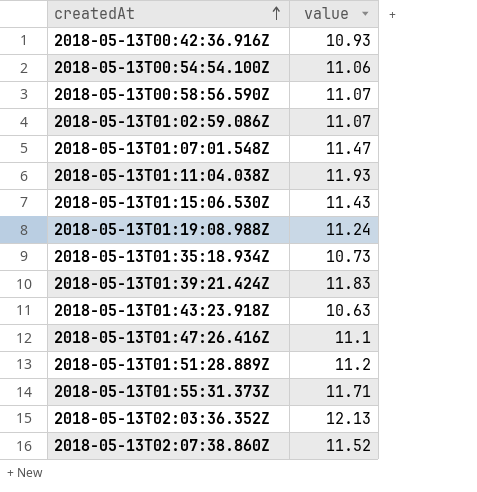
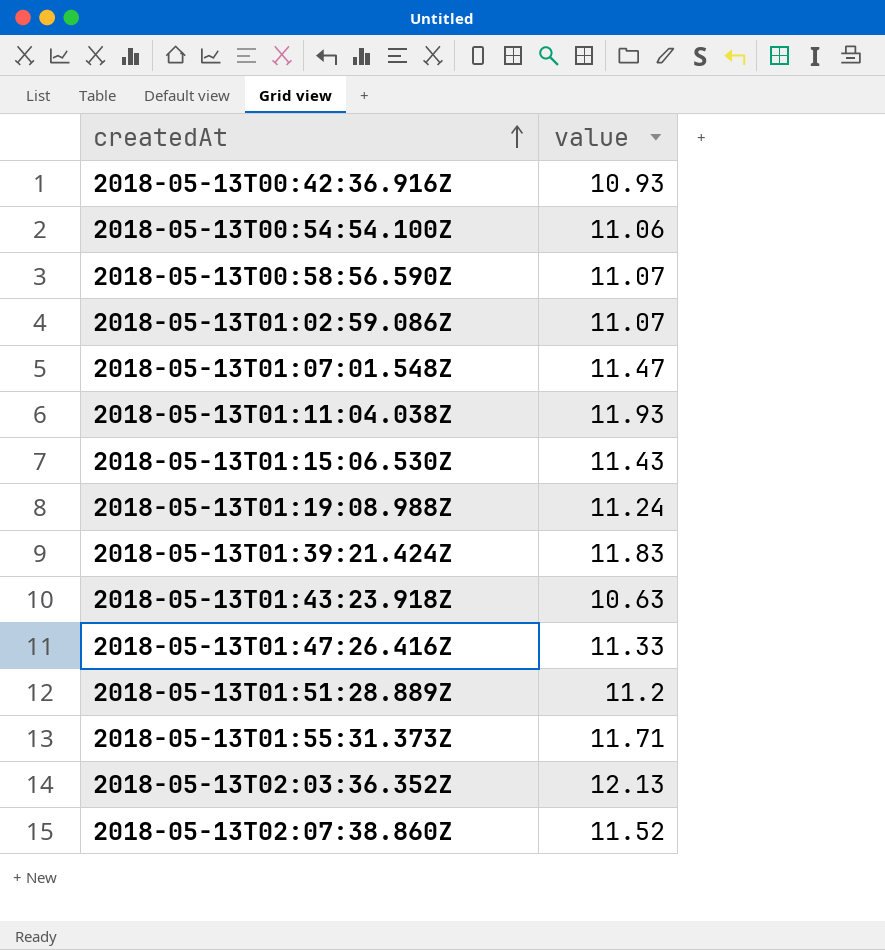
row 2018-05-13T01:35:18.934Z: 10.73 -> none
2018-05-13T01:47:26.416Z | value: 11.1 -> 11.33

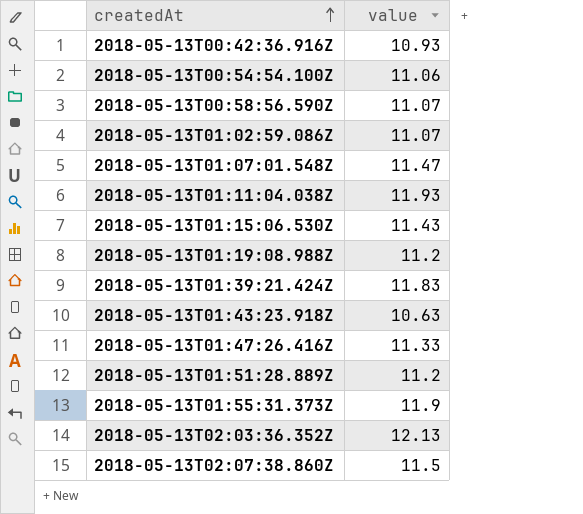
2018-05-13T01:19:08.988Z | value: 11.24 -> 11.2
2018-05-13T01:55:31.373Z | value: 11.71 -> 11.9
2018-05-13T02:07:38.860Z | value: 11.52 -> 11.5

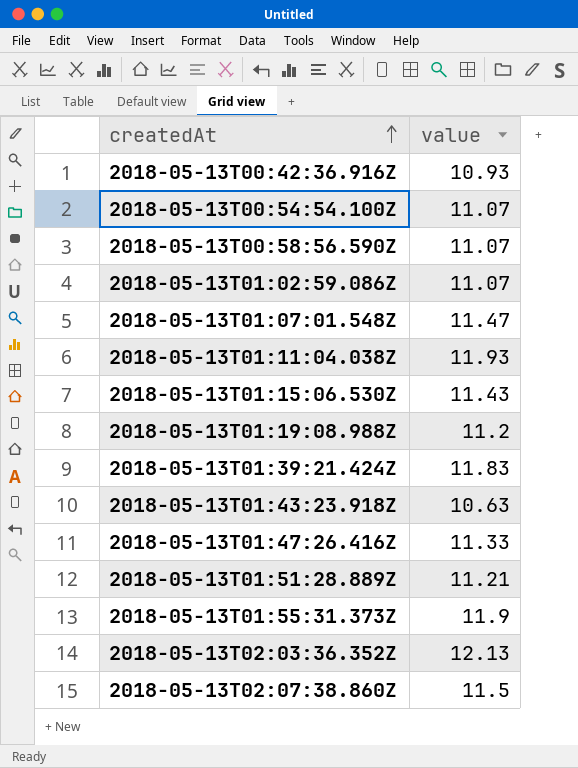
2018-05-13T00:54:54.100Z | value: 11.06 -> 11.07
2018-05-13T01:51:28.889Z | value: 11.2 -> 11.21

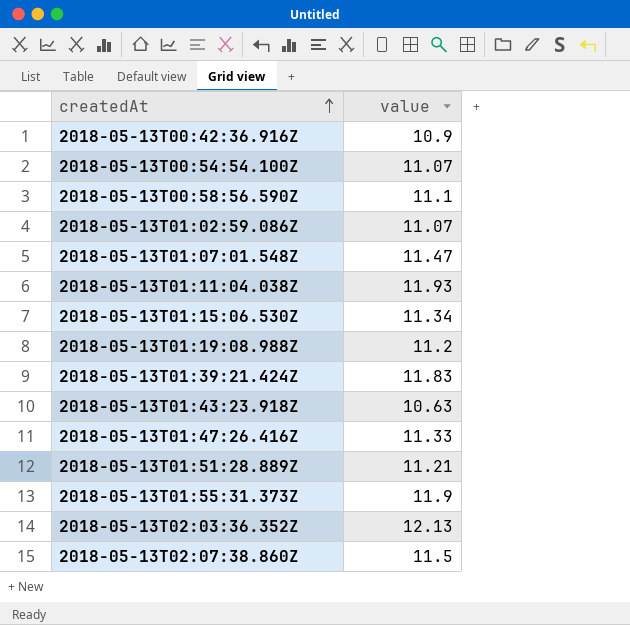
2018-05-13T00:42:36.916Z | value: 10.93 -> 10.9
2018-05-13T00:58:56.590Z | value: 11.07 -> 11.1
2018-05-13T01:15:06.530Z | value: 11.43 -> 11.34

